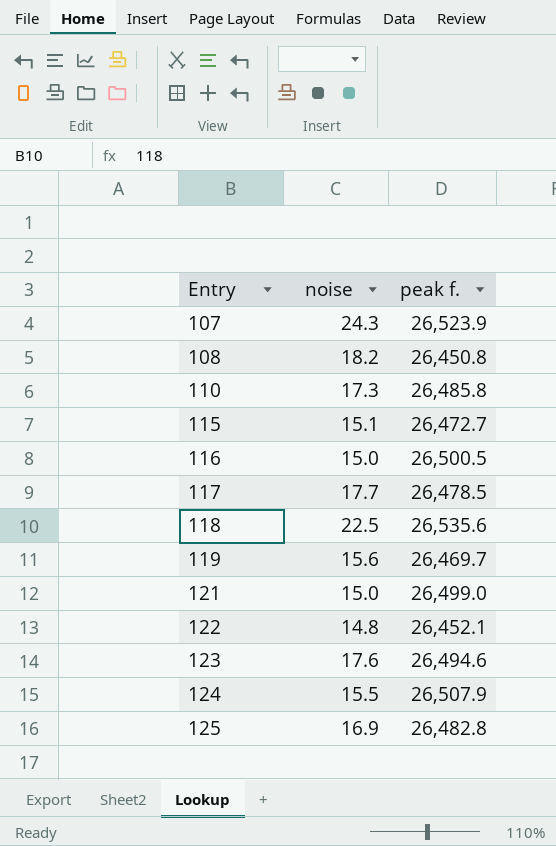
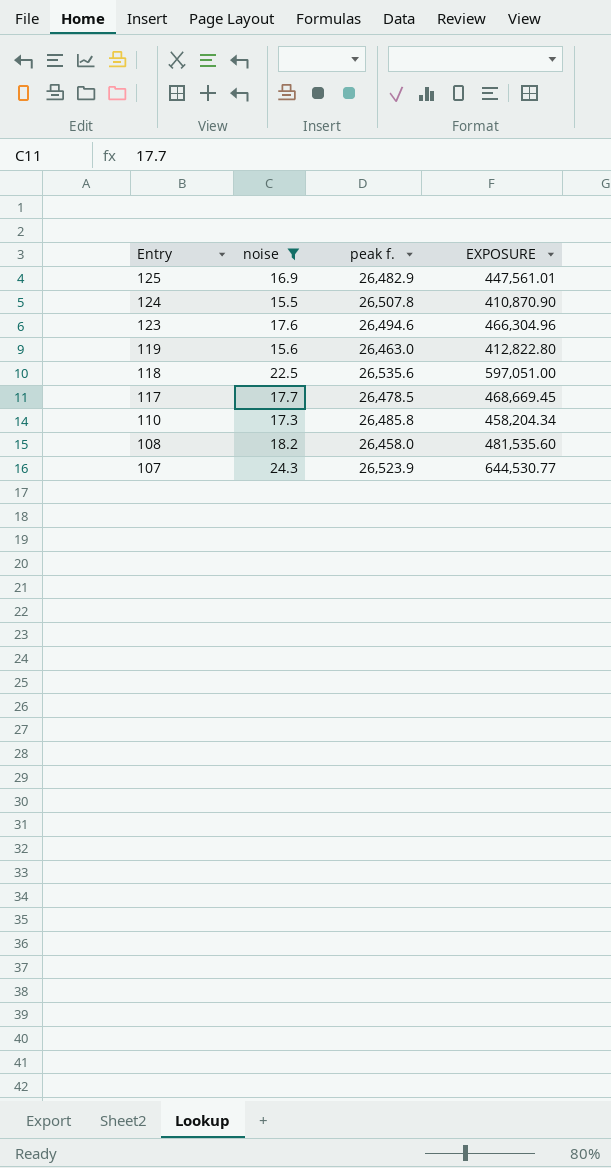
filter: none -> noise >= 15.5
row order: Entry ascending -> Entry descending
column EXPOSURE | formula: none -> [noise] * [peak f.]
125 | peak f.: 26,482.8 -> 26,482.9
124 | peak f.: 26,507.9 -> 26,507.8
119 | peak f.: 26,469.7 -> 26,463.0
108 | peak f.: 26,450.8 -> 26,458.0

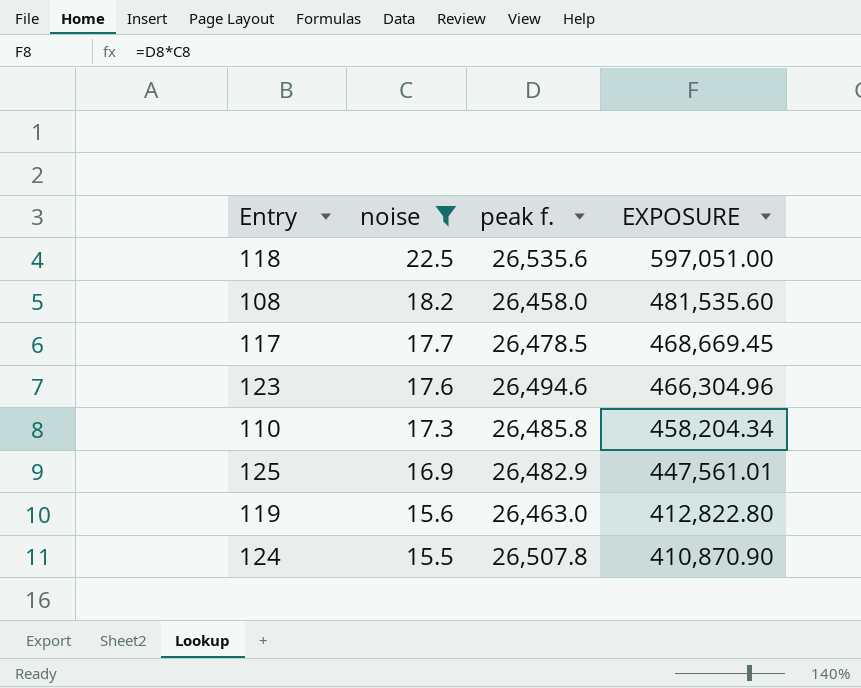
row order: Entry descending -> noise descending
row 107: 24.3 | 26,523.9 | 644,530.77 -> none

